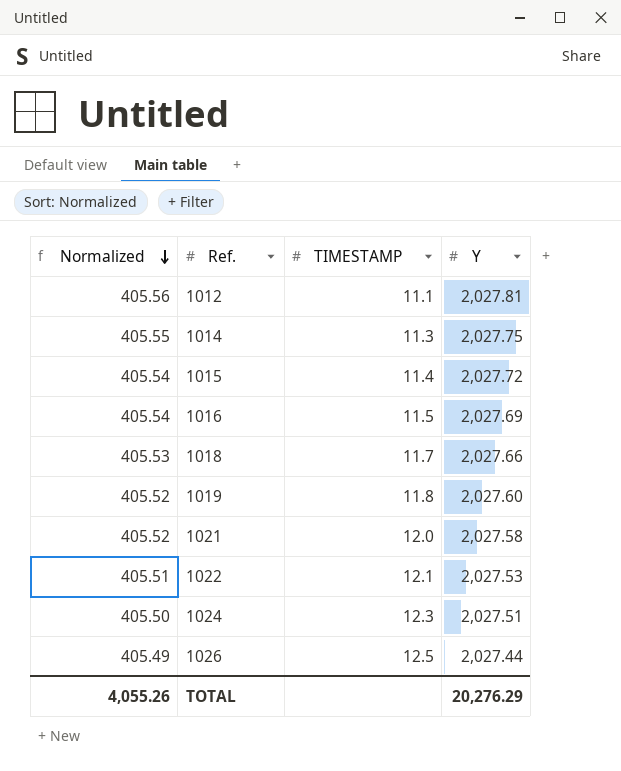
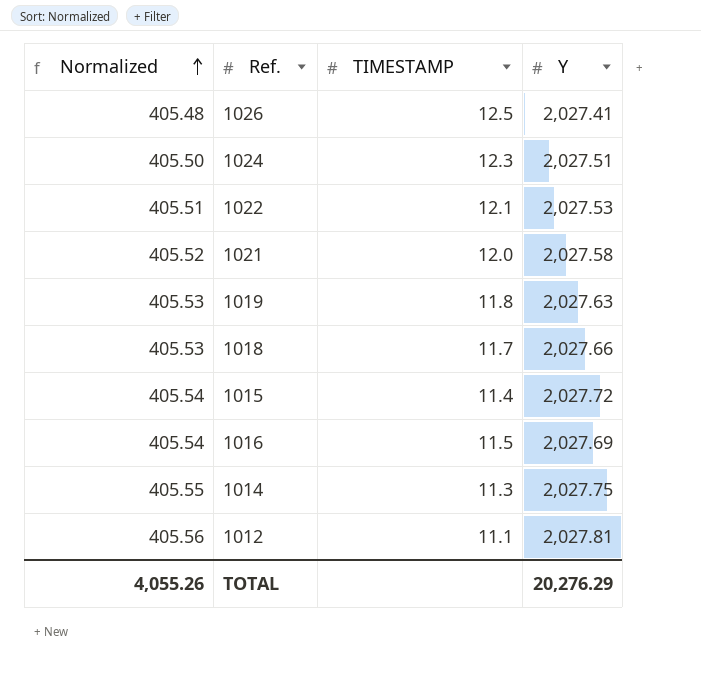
row order: Normalized descending -> Normalized ascending
1026 | Normalized: 405.49 -> 405.48
1026 | Y: 2,027.44 -> 2,027.41
1019 | Normalized: 405.52 -> 405.53
1019 | Y: 2,027.60 -> 2,027.63

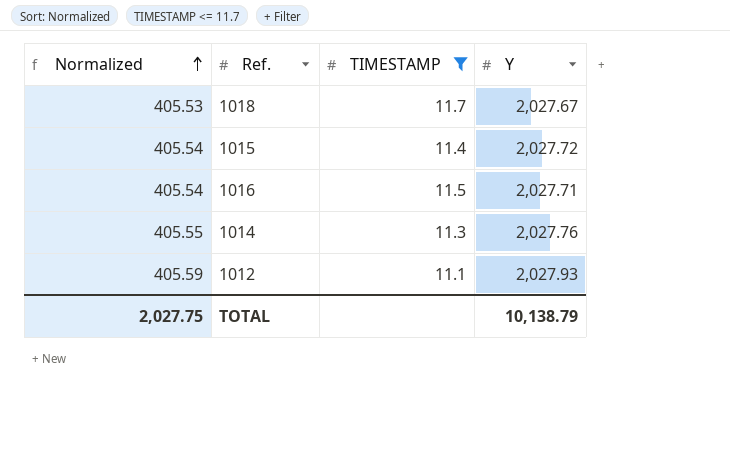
filter: none -> TIMESTAMP <= 11.7
1018 | Y: 2,027.66 -> 2,027.67
1016 | Y: 2,027.69 -> 2,027.71
1014 | Y: 2,027.75 -> 2,027.76
1012 | Normalized: 405.56 -> 405.59
1012 | Y: 2,027.81 -> 2,027.93
TOTAL | Normalized: 4,055.26 -> 2,027.75
TOTAL | Y: 20,276.29 -> 10,138.79

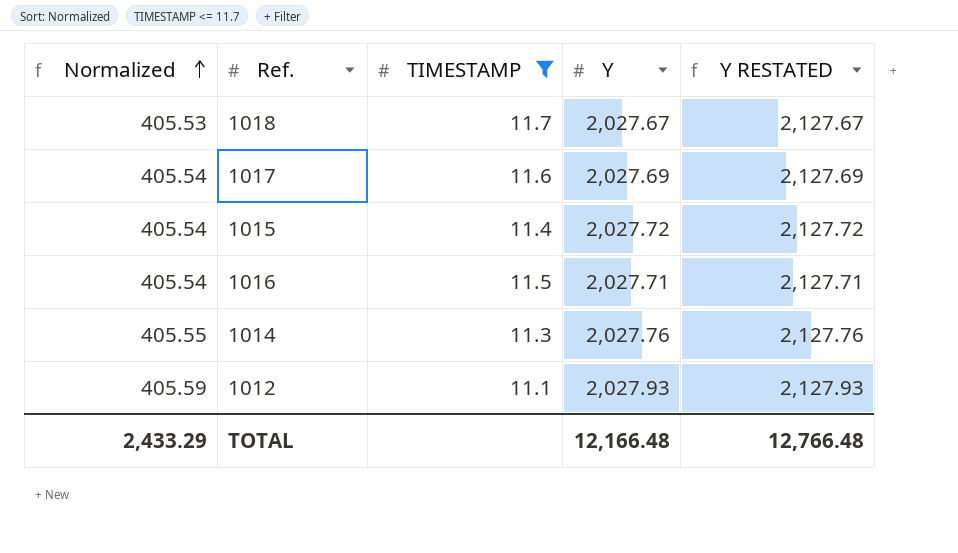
column Y RESTATED | formula: none -> [Y] + 100
row 1017: none -> 405.54 | 11.6 | 2,027.69 | 2,127.69
TOTAL | Normalized: 2,027.75 -> 2,433.29
TOTAL | Y: 10,138.79 -> 12,166.48

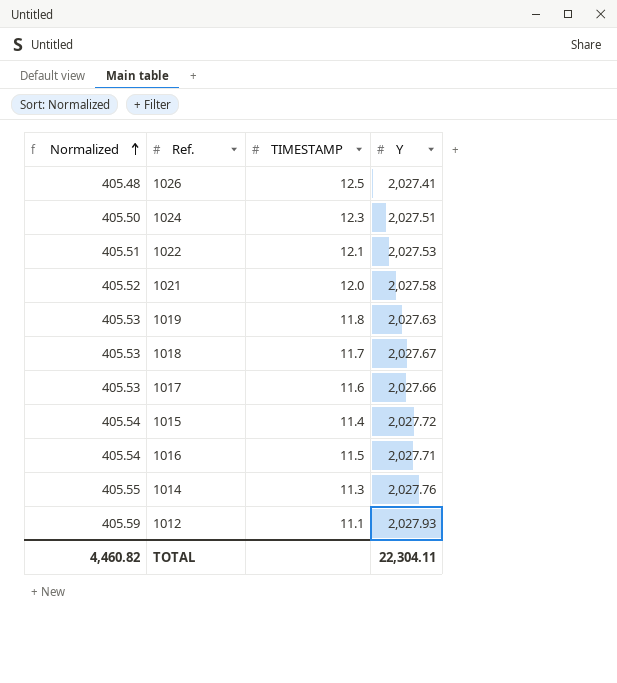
filter: TIMESTAMP <= 11.7 -> none
column Y RESTATED | formula: [Y] + 100 -> none
1017 | Normalized: 405.54 -> 405.53
1017 | Y: 2,027.69 -> 2,027.66
TOTAL | Normalized: 2,433.29 -> 4,460.82
TOTAL | Y: 12,166.48 -> 22,304.11

